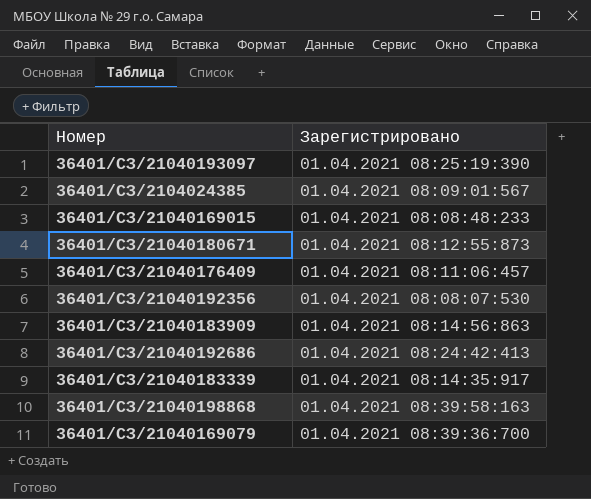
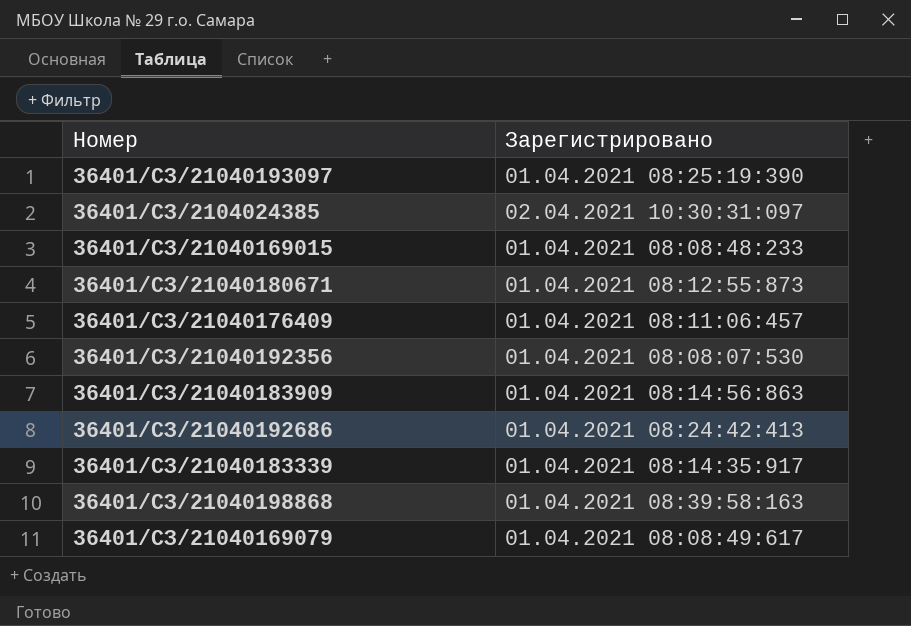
36401/СЗ/2104024385 | Зарегистрировано: 01.04.2021 08:09:01:567 -> 02.04.2021 10:30:31:097
36401/СЗ/21040169079 | Зарегистрировано: 01.04.2021 08:39:36:700 -> 01.04.2021 08:08:49:617

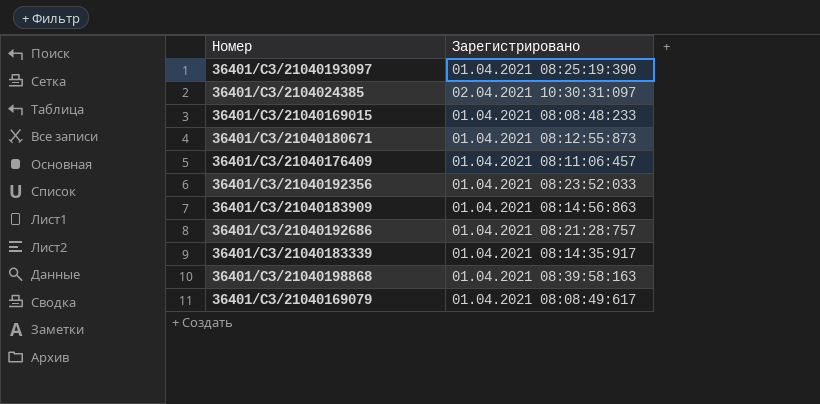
36401/СЗ/21040192356 | Зарегистрировано: 01.04.2021 08:08:07:530 -> 01.04.2021 08:23:52:033
36401/СЗ/21040192686 | Зарегистрировано: 01.04.2021 08:24:42:413 -> 01.04.2021 08:21:28:757

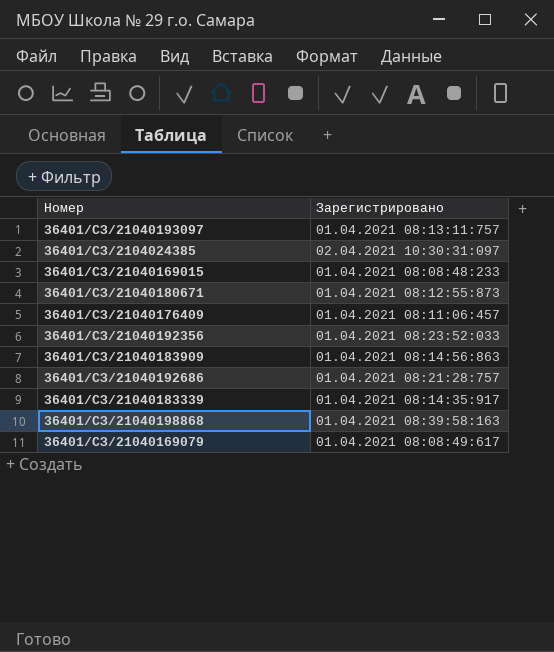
36401/СЗ/21040193097 | Зарегистрировано: 01.04.2021 08:25:19:390 -> 01.04.2021 08:13:11:757

